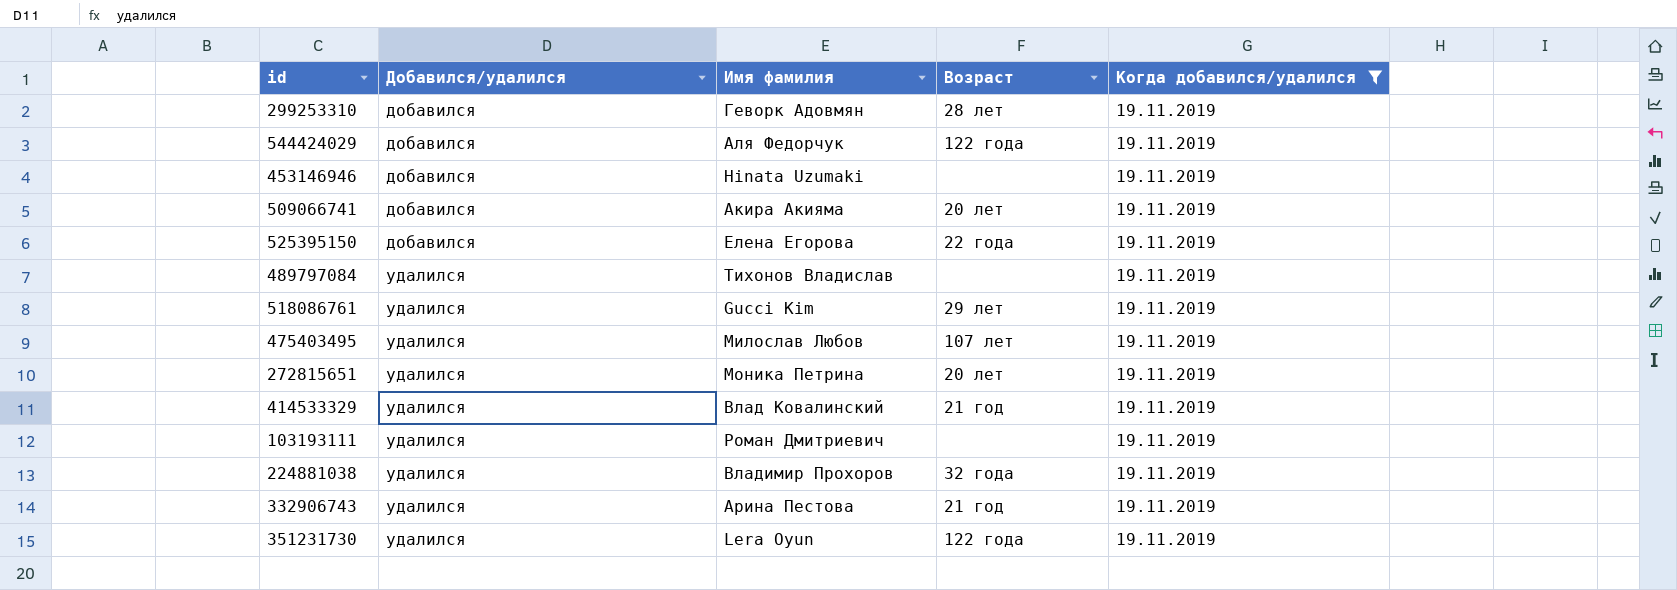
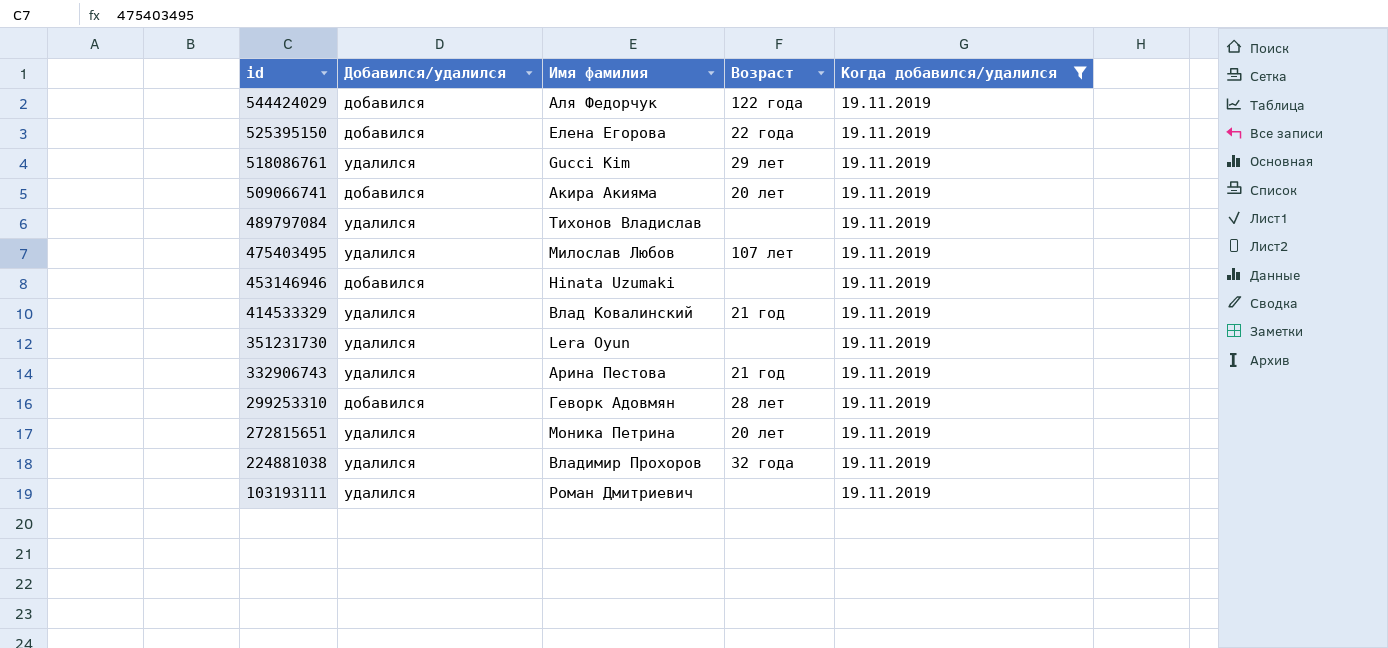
row order: Добавился/удалился ascending -> id descending
351231730 | Возраст: 122 года -> none

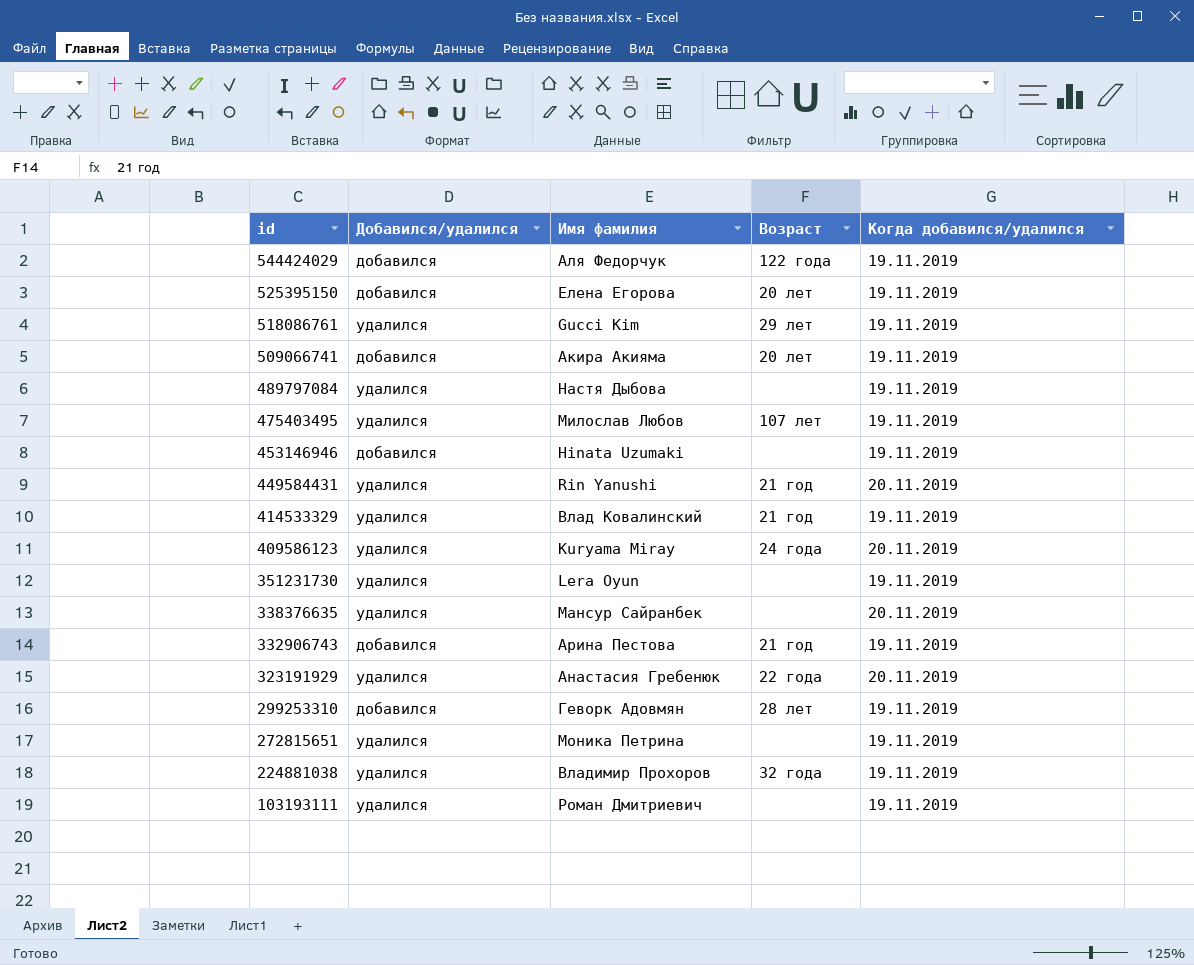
filter: Когда добавился/удалился = 19.11.2019 -> none
525395150 | Возраст: 22 года -> 20 лет
489797084 | Имя фамилия: Тихонов Владислав -> Настя Дыбова
332906743 | Добавился/удалился: удалился -> добавился
272815651 | Возраст: 20 лет -> none

